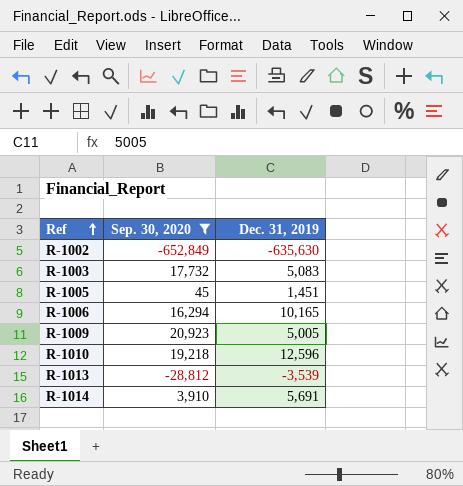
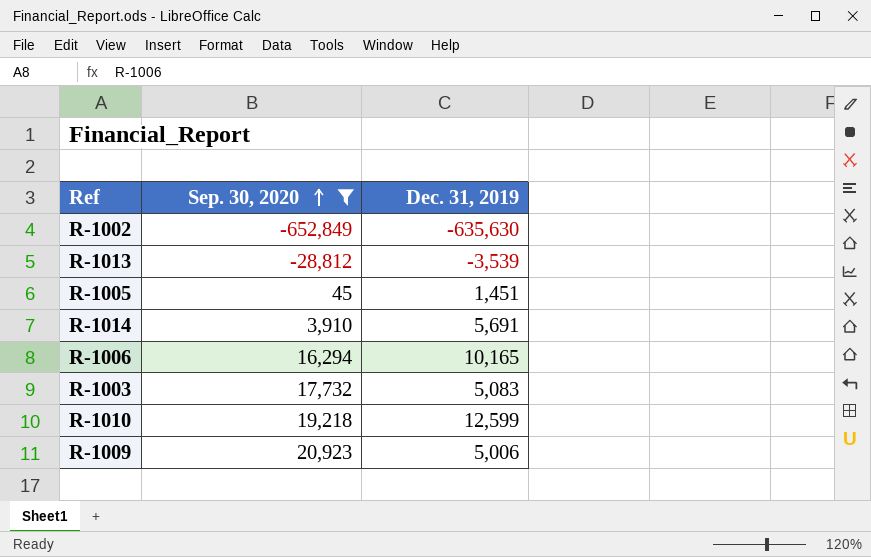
row order: Ref ascending -> Sep. 30, 2020 ascending
R-1010 | Dec. 31, 2019: 12,596 -> 12,599
R-1009 | Dec. 31, 2019: 5,005 -> 5,006

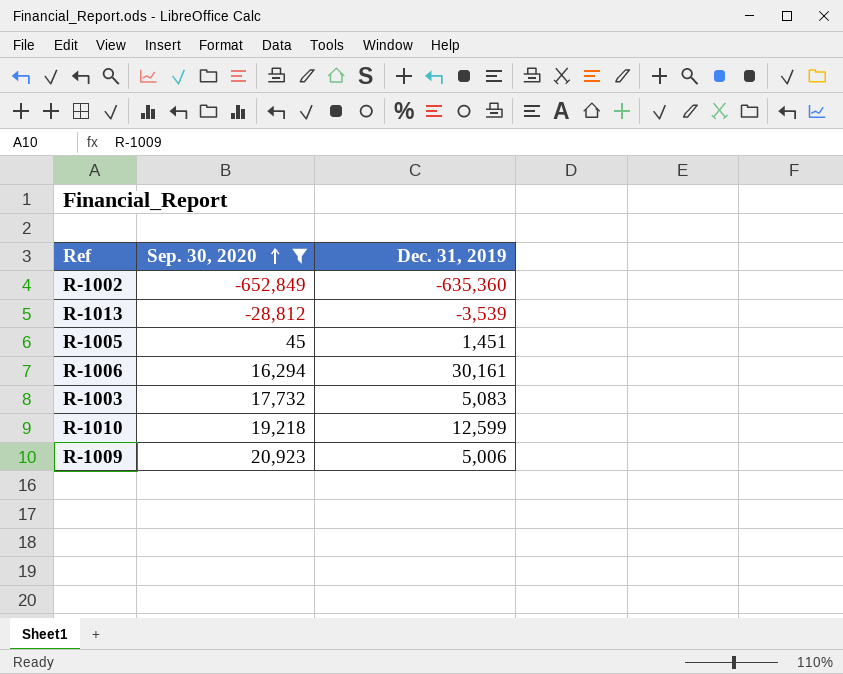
row R-1014: 3,910 | 5,691 -> none
R-1002 | Dec. 31, 2019: -635,630 -> -635,360
R-1006 | Dec. 31, 2019: 10,165 -> 30,161

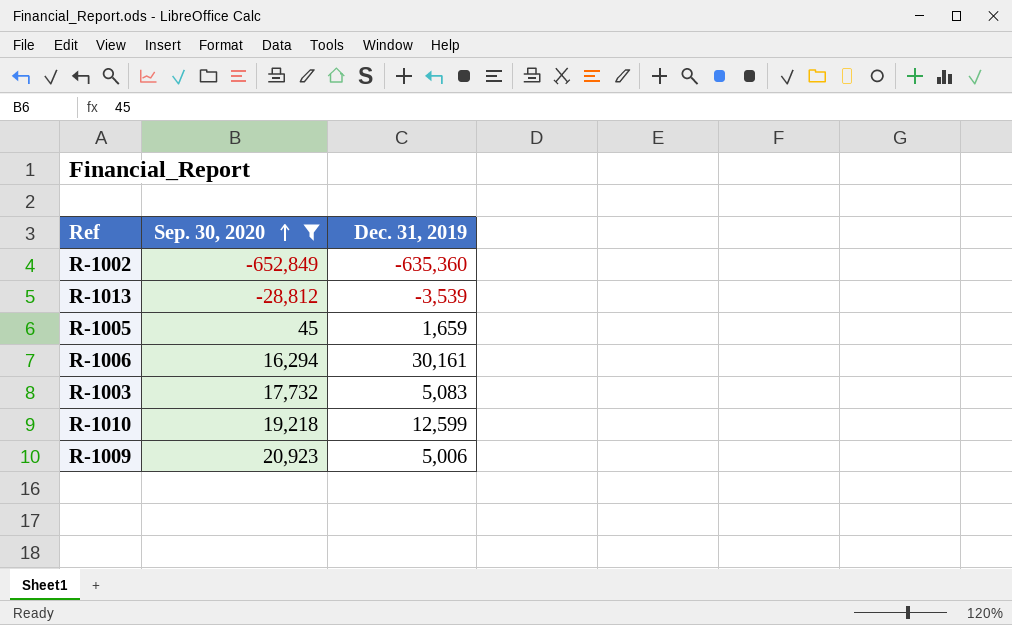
R-1005 | Dec. 31, 2019: 1,451 -> 1,659

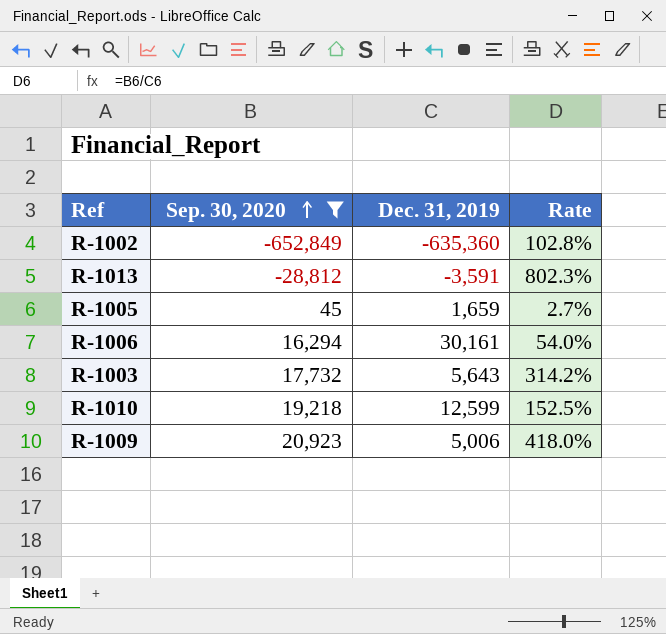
column Rate | formula: none -> [Sep. 30, 2020] / [Dec. 31, 2019]
R-1013 | Dec. 31, 2019: -3,539 -> -3,591
R-1003 | Dec. 31, 2019: 5,083 -> 5,643

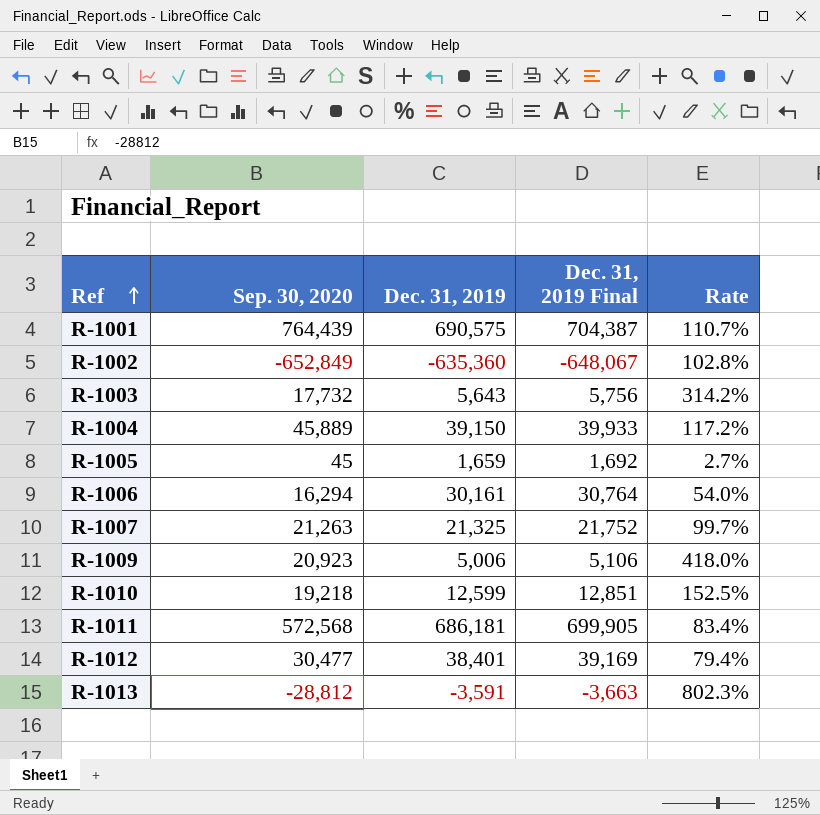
filter: Sep. 30, 2020 <= 20,923 -> none
row order: Sep. 30, 2020 ascending -> Ref ascending
column Dec. 31, 2019 Final | formula: none -> [Dec. 31, 2019] * 1.02

